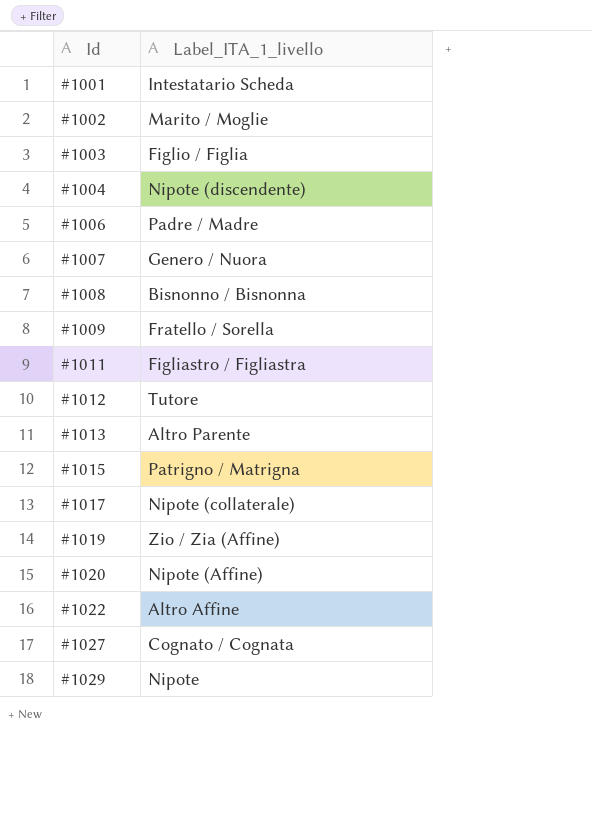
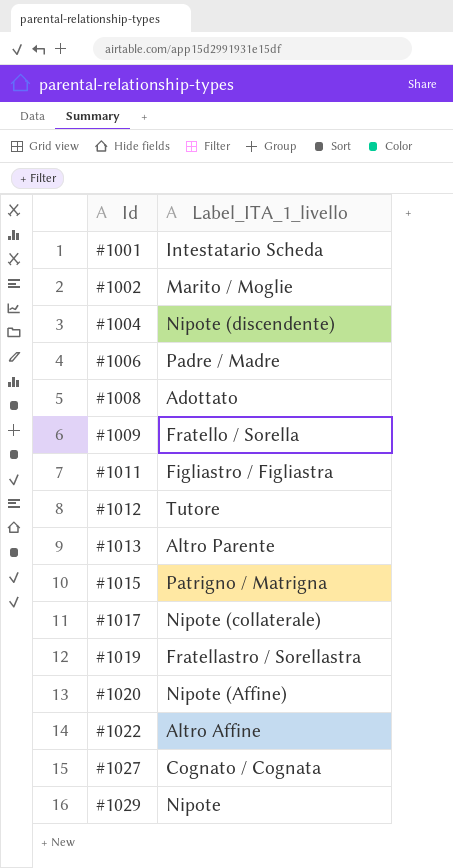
row #1003: Figlio / Figlia -> none
row #1007: Genero / Nuora -> none
#1008 | Label_ITA_1_livello: Bisnonno / Bisnonna -> Adottato
#1019 | Label_ITA_1_livello: Zio / Zia (Affine) -> Fratellastro / Sorellastra

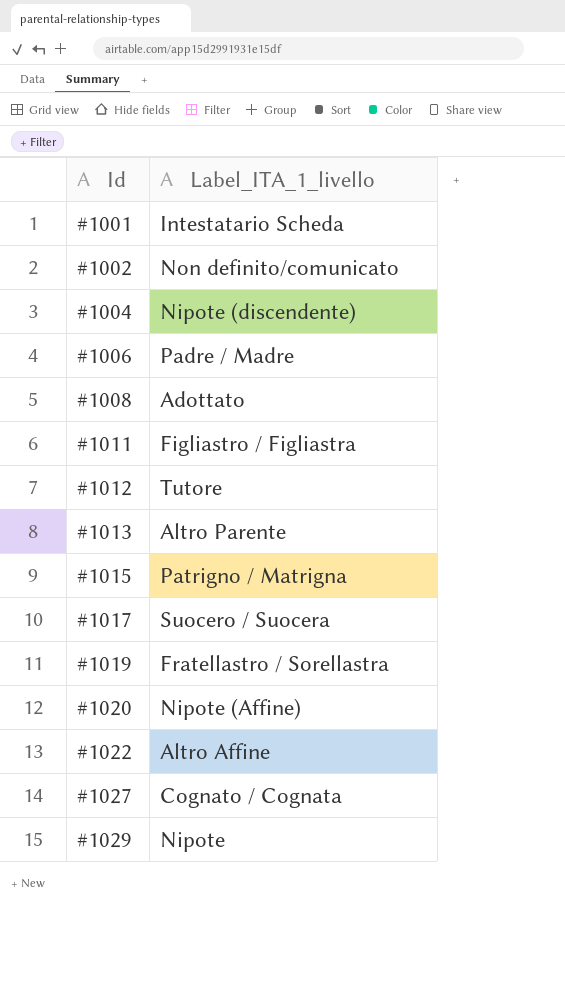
row #1009: Fratello / Sorella -> none
#1002 | Label_ITA_1_livello: Marito / Moglie -> Non definito/comunicato
#1017 | Label_ITA_1_livello: Nipote (collaterale) -> Suocero / Suocera

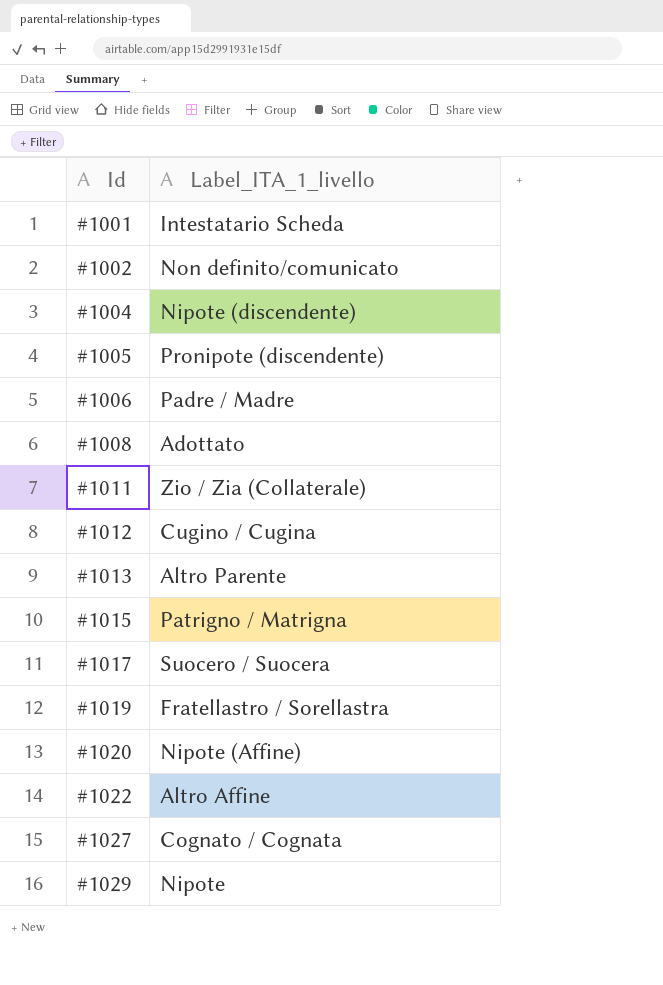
row #1005: none -> Pronipote (discendente)
#1011 | Label_ITA_1_livello: Figliastro / Figliastra -> Zio / Zia (Collaterale)
#1012 | Label_ITA_1_livello: Tutore -> Cugino / Cugina

